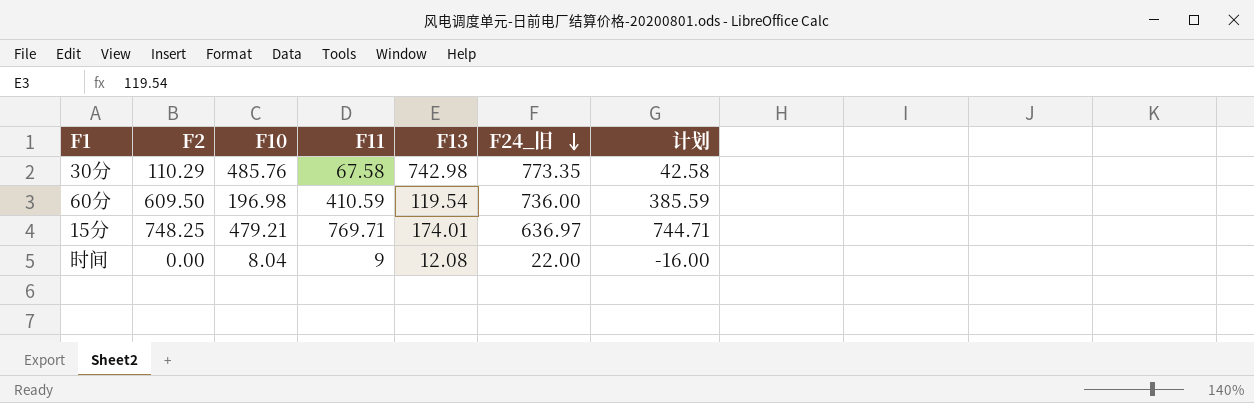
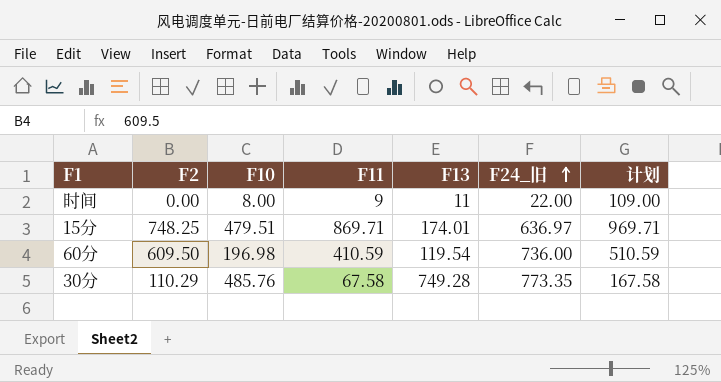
row order: F24_旧 descending -> F24_旧 ascending
column 计划 | formula: [F11] - 25 -> [F11] + 100
时间 | F10: 8.04 -> 8.00
时间 | F13: 12.08 -> 11
15分 | F10: 479.21 -> 479.51
15分 | F11: 769.71 -> 869.71
30分 | F13: 742.98 -> 749.28

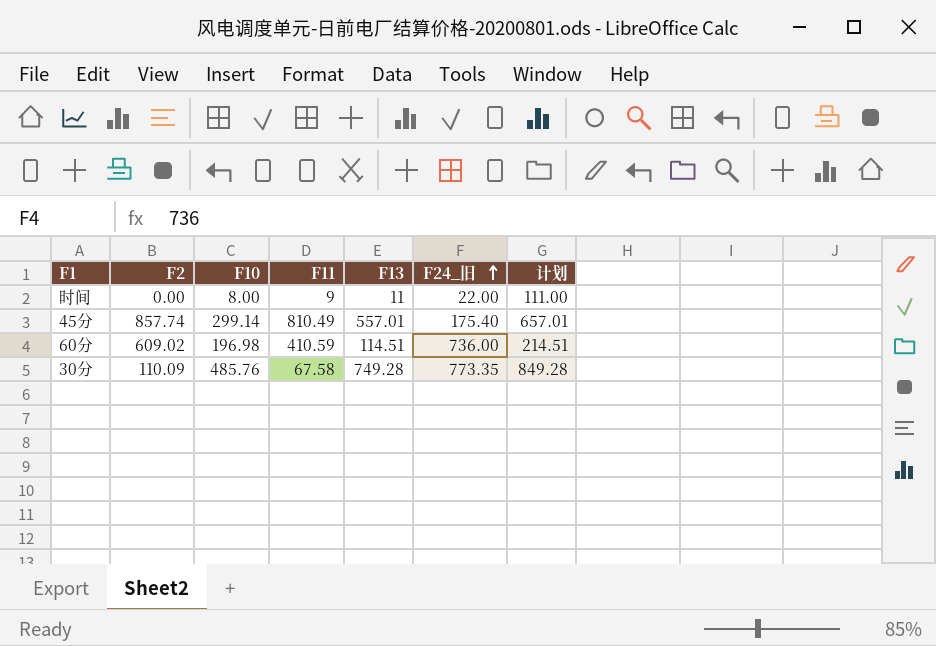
column 计划 | formula: [F11] + 100 -> [F13] + 100
row 15分: 748.25 | 479.51 | 869.71 | 174.01 | 636.97 | 969.71 -> none
row 45分: none -> 857.74 | 299.14 | 810.49 | 557.01 | 175.40 | 657.01
60分 | F2: 609.50 -> 609.02
60分 | F13: 119.54 -> 114.51
30分 | F2: 110.29 -> 110.09

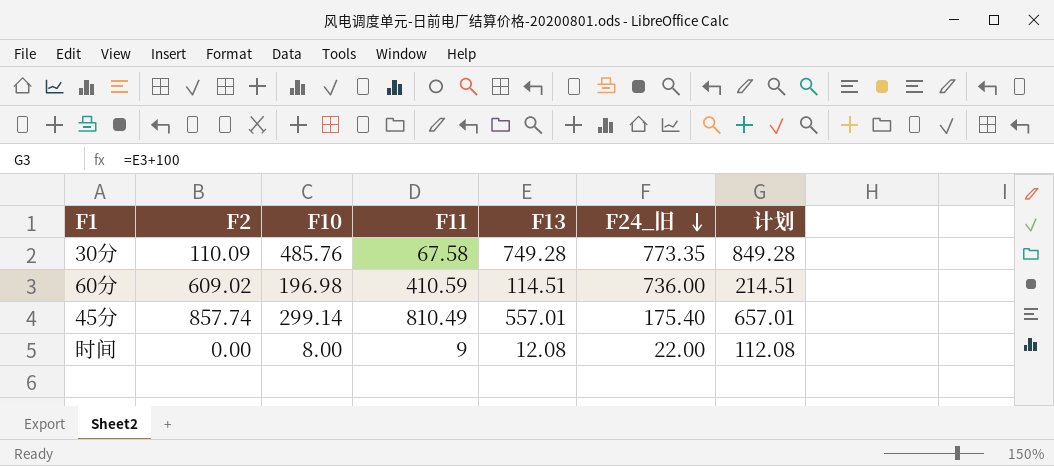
row order: F24_旧 ascending -> F24_旧 descending
时间 | F13: 11 -> 12.08
时间 | 计划: 111.00 -> 112.08

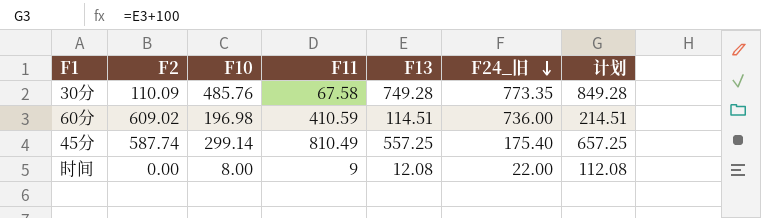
45分 | F2: 857.74 -> 587.74
45分 | F13: 557.01 -> 557.25
45分 | 计划: 657.01 -> 657.25

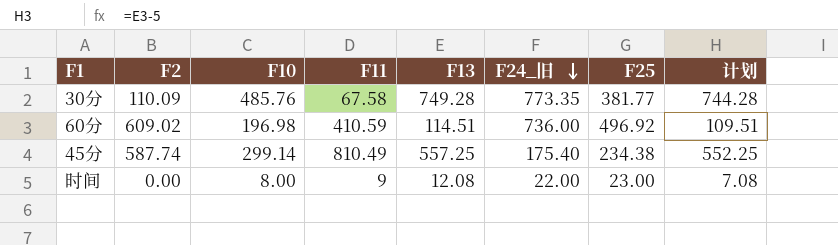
column F25 | position: none -> 7
column 计划 | formula: [F13] + 100 -> [F13] - 5

